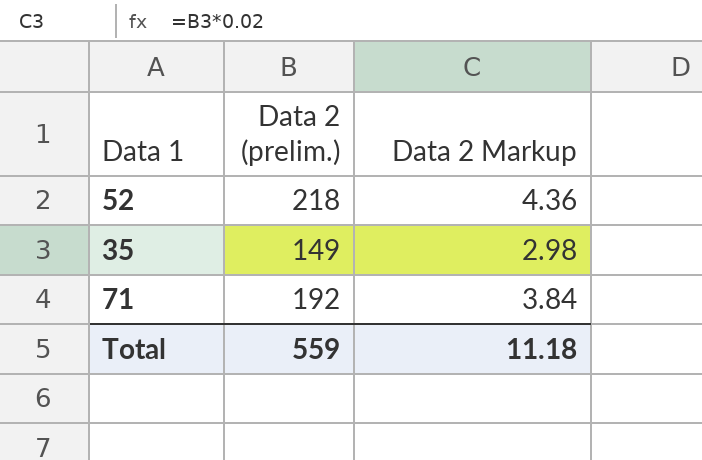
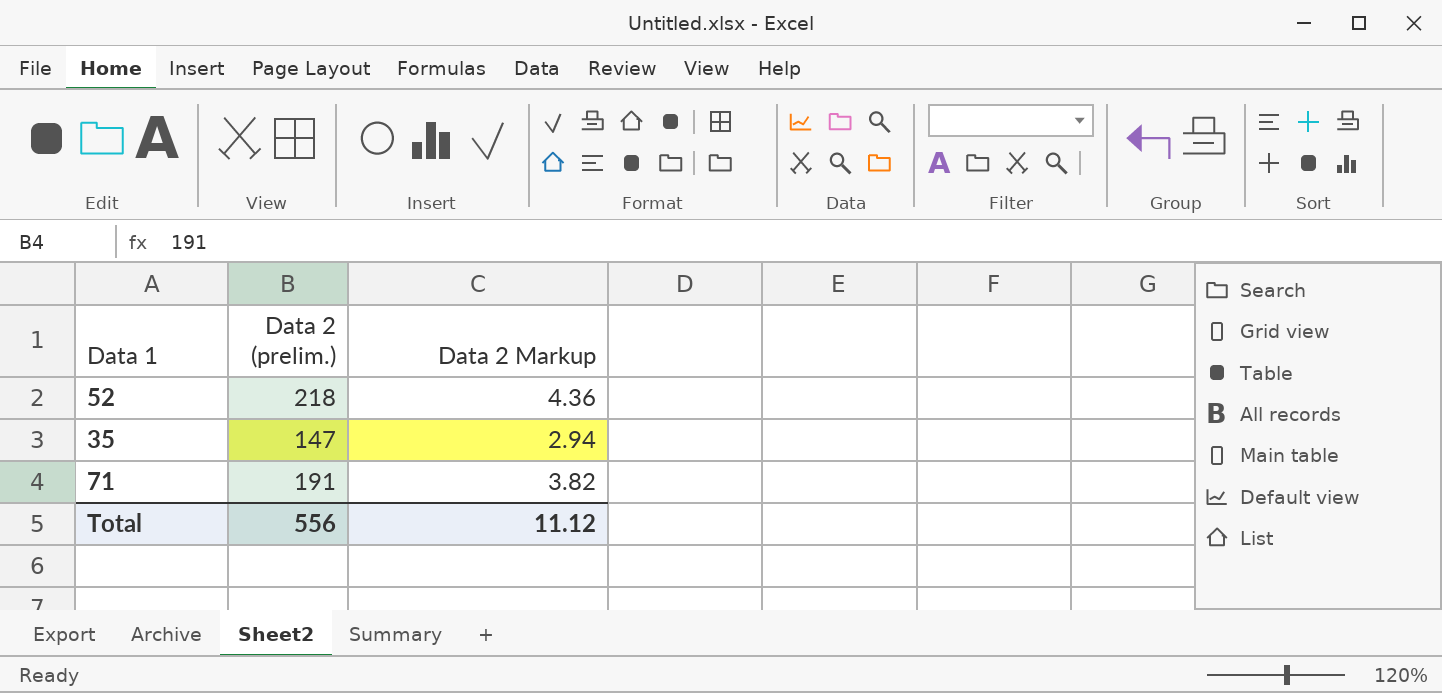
35 | Data 2 (prelim.): 149 -> 147
35 | Data 2 Markup: 2.98 -> 2.94
71 | Data 2 (prelim.): 192 -> 191
71 | Data 2 Markup: 3.84 -> 3.82
Total | Data 2 (prelim.): 559 -> 556
Total | Data 2 Markup: 11.18 -> 11.12

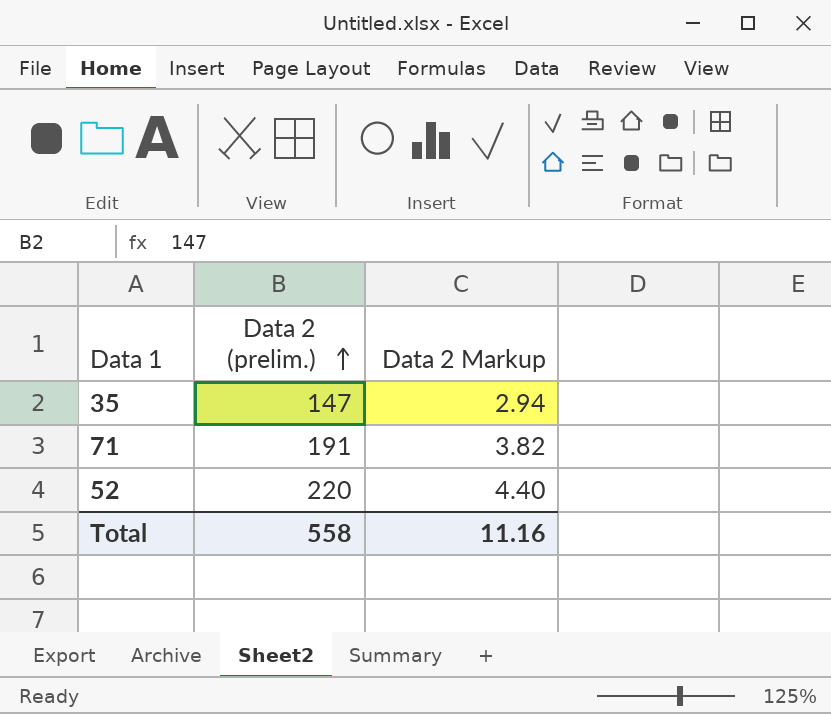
row order: none -> Data 2 (prelim.) ascending
52 | Data 2 (prelim.): 218 -> 220
52 | Data 2 Markup: 4.36 -> 4.40
Total | Data 2 (prelim.): 556 -> 558
Total | Data 2 Markup: 11.12 -> 11.16

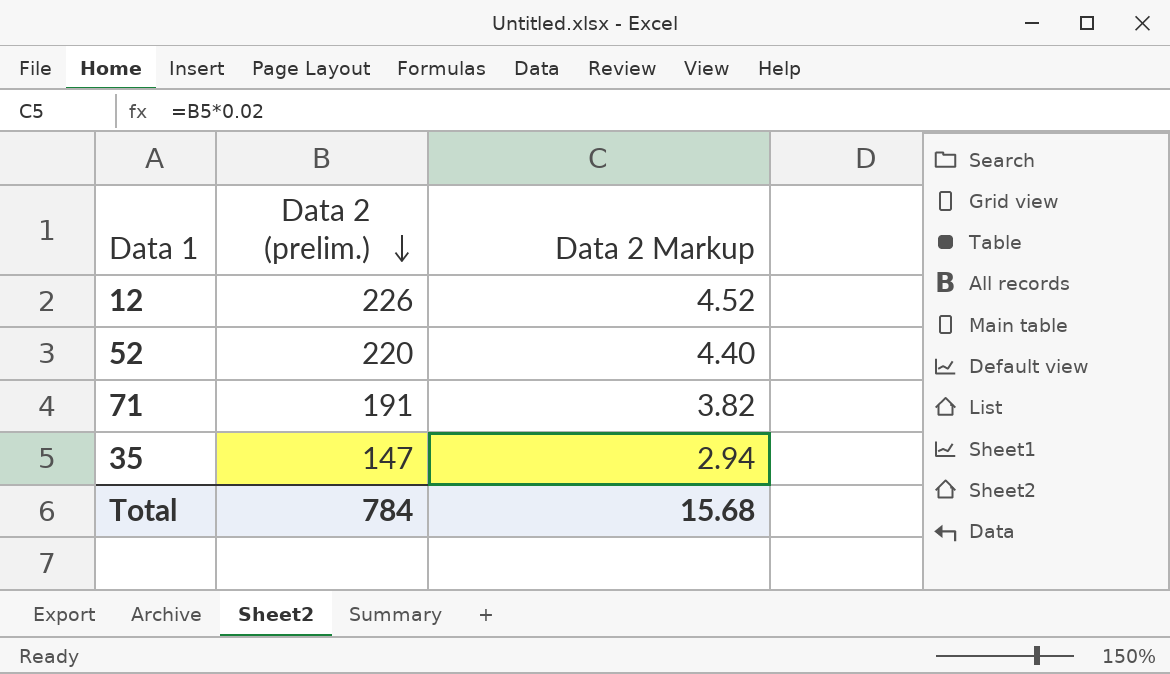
row order: Data 2 (prelim.) ascending -> Data 2 (prelim.) descending
row 12: none -> 226 | 4.52
Total | Data 2 (prelim.): 558 -> 784
Total | Data 2 Markup: 11.16 -> 15.68

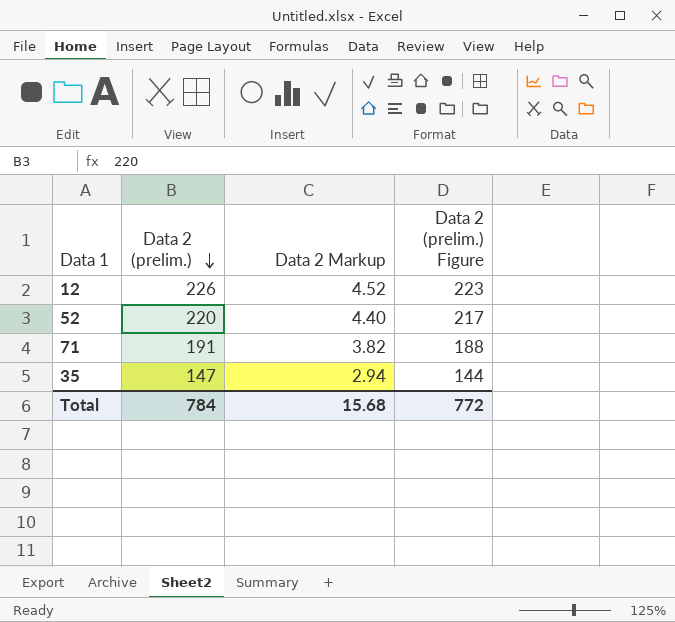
column Data 2 (prelim.) Figure | formula: none -> [Data 2 (prelim.)] - 3

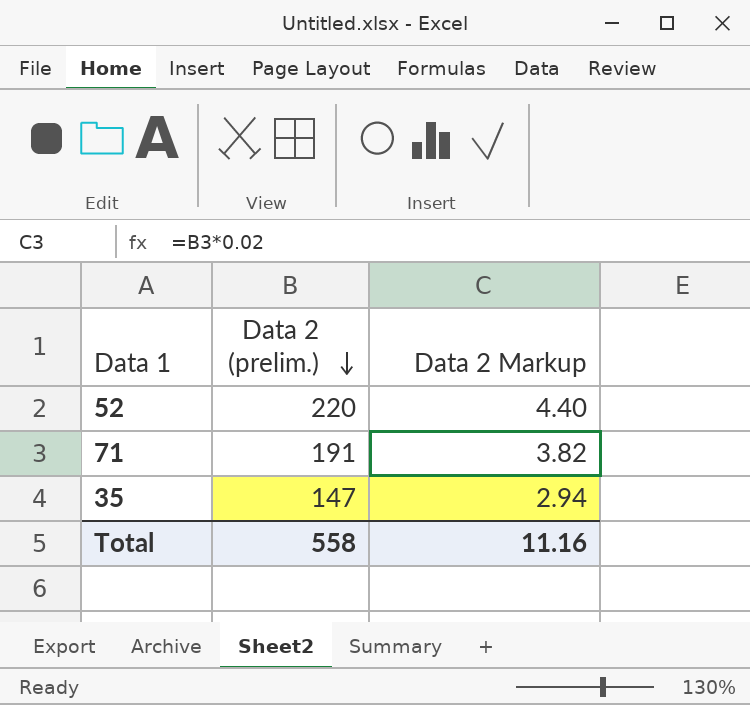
column Data 2 (prelim.) Figure | formula: [Data 2 (prelim.)] - 3 -> none
row 12: 226 | 4.52 | 223 -> none
Total | Data 2 (prelim.): 784 -> 558
Total | Data 2 Markup: 15.68 -> 11.16

